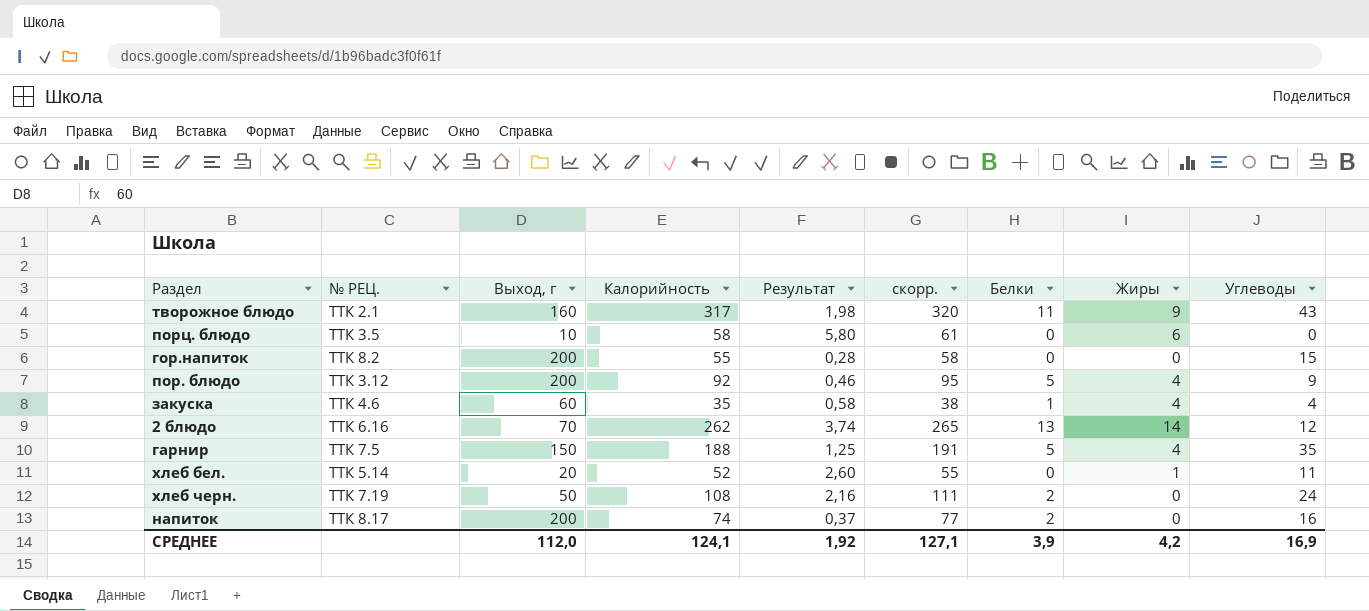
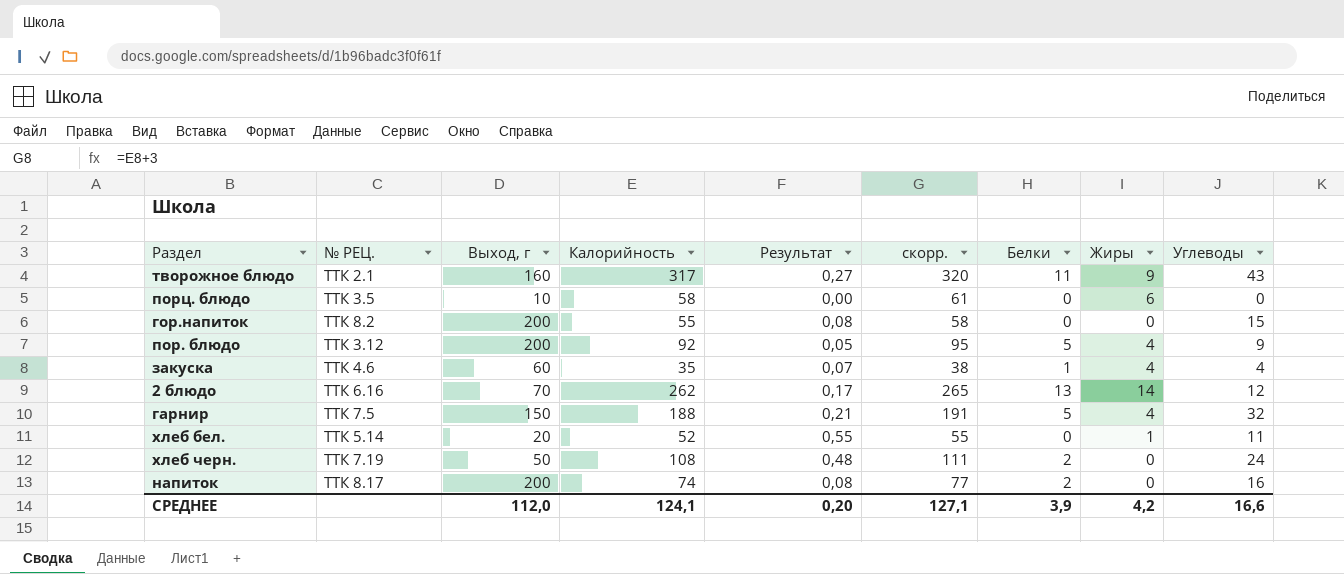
column Результат | formula: [Калорийность] / [Выход, г] -> [Углеводы] / [Выход, г]
гарнир | Углеводы: 35 -> 32
СРЕДНЕЕ | Результат: 1,92 -> 0,20
СРЕДНЕЕ | Углеводы: 16,9 -> 16,6

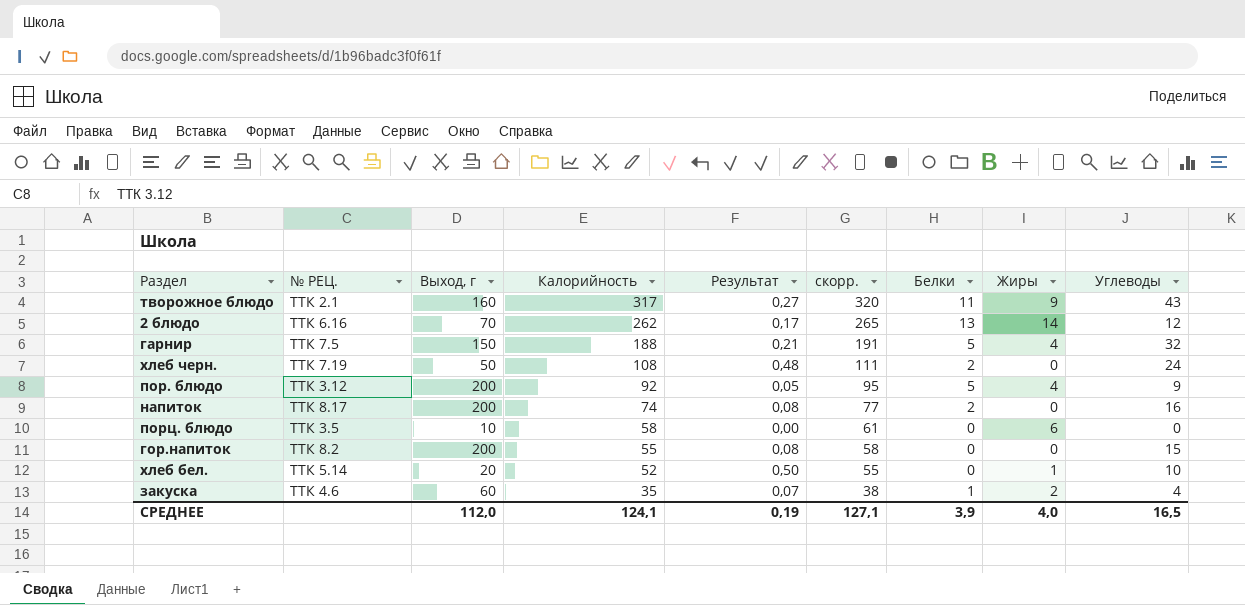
row order: none -> Калорийность descending
хлеб бел. | Результат: 0,55 -> 0,50
хлеб бел. | Углеводы: 11 -> 10
закуска | Жиры: 4 -> 2
СРЕДНЕЕ | Результат: 0,20 -> 0,19
СРЕДНЕЕ | Жиры: 4,2 -> 4,0
СРЕДНЕЕ | Углеводы: 16,6 -> 16,5

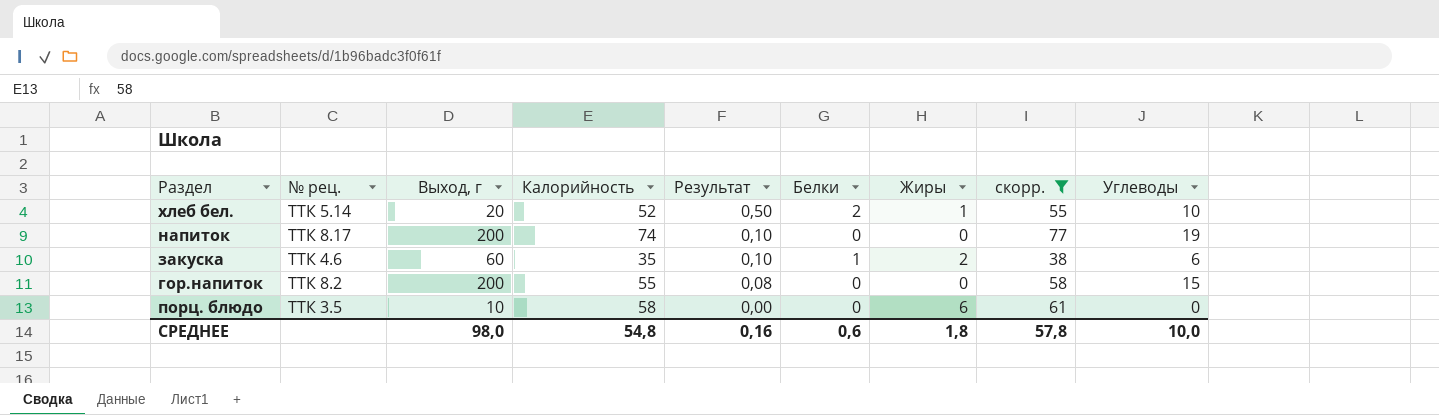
filter: none -> скорр. <= 77
row order: Калорийность descending -> Результат descending
column name: № РЕЦ. -> № рец.
column скорр. | position: 6 -> 8
хлеб бел. | Белки: 0 -> 2
напиток | Результат: 0,08 -> 0,10
напиток | Белки: 2 -> 0
напиток | Углеводы: 16 -> 19
закуска | Результат: 0,07 -> 0,10
закуска | Углеводы: 4 -> 6
СРЕДНЕЕ | Выход, г: 112,0 -> 98,0
СРЕДНЕЕ | Калорийность: 124,1 -> 54,8
СРЕДНЕЕ | Результат: 0,19 -> 0,16
СРЕДНЕЕ | Белки: 3,9 -> 0,6
СРЕДНЕЕ | Жиры: 4,0 -> 1,8
СРЕДНЕЕ | скорр.: 127,1 -> 57,8
СРЕДНЕЕ | Углеводы: 16,5 -> 10,0

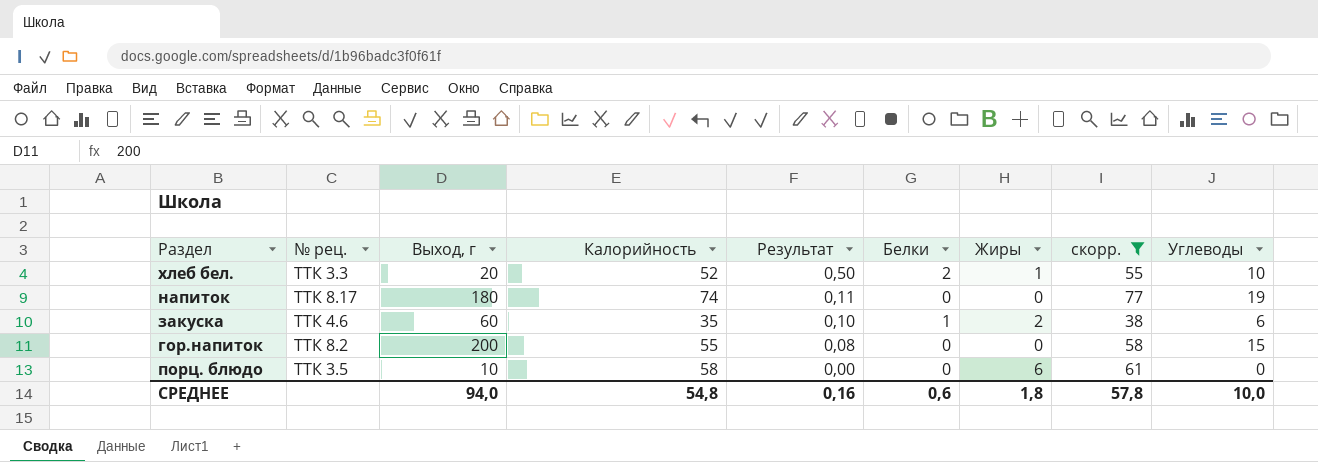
хлеб бел. | № рец.: ТТК 5.14 -> ТТК 3.3
напиток | Выход, г: 200 -> 180
напиток | Результат: 0,10 -> 0,11
СРЕДНЕЕ | Выход, г: 98,0 -> 94,0

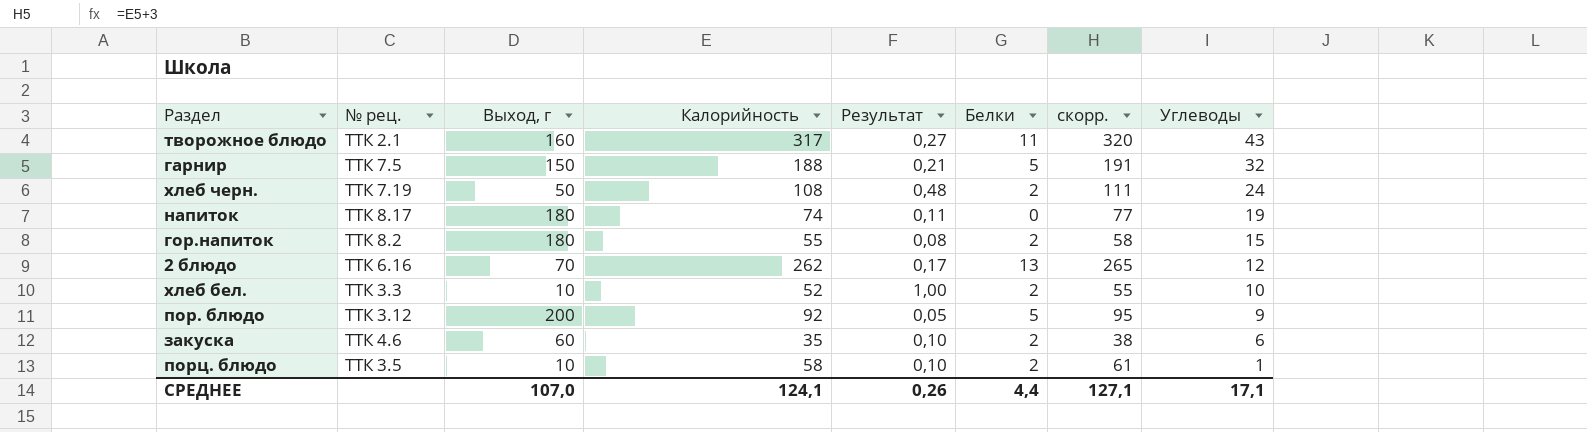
filter: скорр. <= 77 -> none
row order: Результат descending -> Углеводы descending
column Жиры | position: 7 -> none
гор.напиток | Выход, г: 200 -> 180
гор.напиток | Белки: 0 -> 2
хлеб бел. | Выход, г: 20 -> 10
хлеб бел. | Результат: 0,50 -> 1,00
закуска | Белки: 1 -> 2
порц. блюдо | Результат: 0,00 -> 0,10
порц. блюдо | Белки: 0 -> 2
порц. блюдо | Углеводы: 0 -> 1
СРЕДНЕЕ | Выход, г: 94,0 -> 107,0
СРЕДНЕЕ | Калорийность: 54,8 -> 124,1
СРЕДНЕЕ | Результат: 0,16 -> 0,26
СРЕДНЕЕ | Белки: 0,6 -> 4,4
СРЕДНЕЕ | скорр.: 57,8 -> 127,1
СРЕДНЕЕ | Углеводы: 10,0 -> 17,1

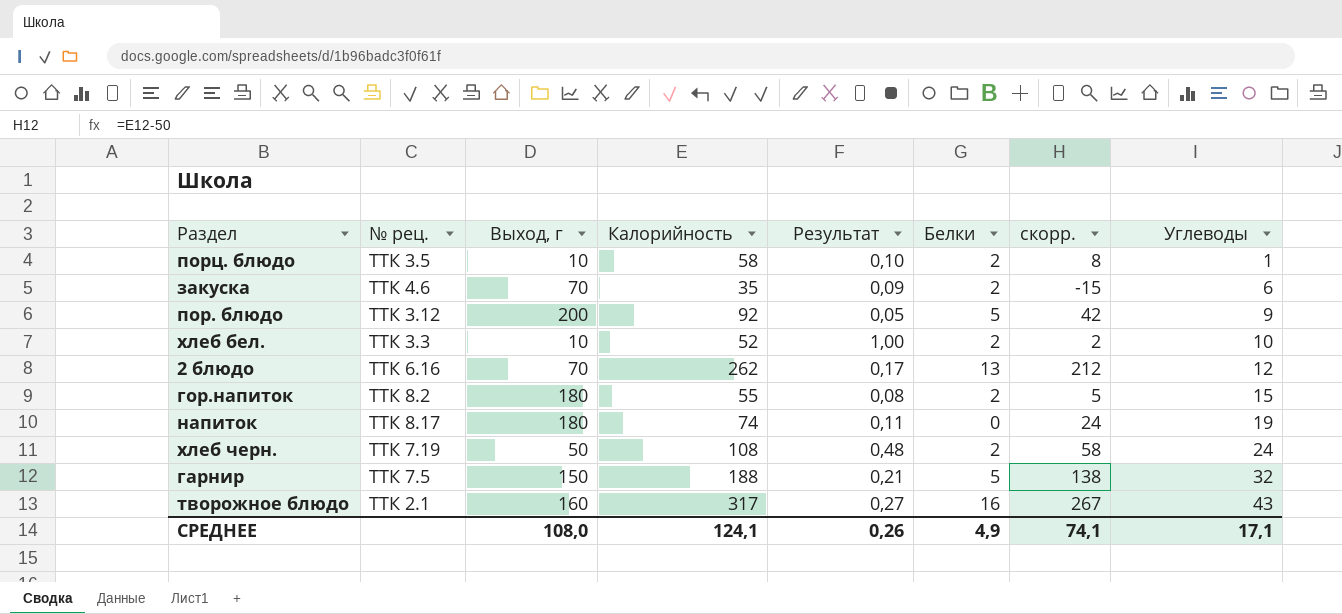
row order: Углеводы descending -> Углеводы ascending
column скорр. | formula: [Калорийность] + 3 -> [Калорийность] - 50
закуска | Выход, г: 60 -> 70
закуска | Результат: 0,10 -> 0,09
творожное блюдо | Белки: 11 -> 16
СРЕДНЕЕ | Выход, г: 107,0 -> 108,0
СРЕДНЕЕ | Белки: 4,4 -> 4,9
СРЕДНЕЕ | скорр.: 127,1 -> 74,1

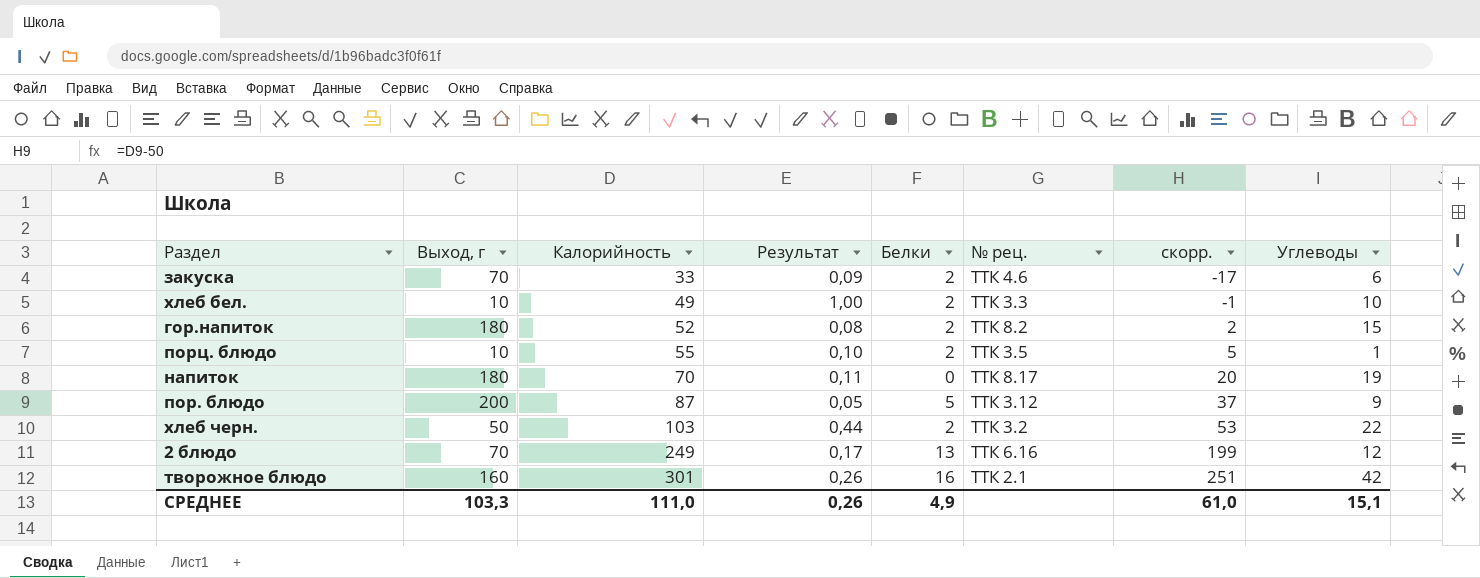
row order: Углеводы ascending -> Калорийность ascending
column № рец. | position: 2 -> 6
row гарнир: ТТК 7.5 | 150 | 188 | 0,21 | 5 | 138 | 32 -> none
закуска | Калорийность: 35 -> 33
закуска | скорр.: -15 -> -17
хлеб бел. | Калорийность: 52 -> 49
хлеб бел. | скорр.: 2 -> -1
гор.напиток | Калорийность: 55 -> 52
гор.напиток | скорр.: 5 -> 2
порц. блюдо | Калорийность: 58 -> 55
порц. блюдо | скорр.: 8 -> 5
напиток | Калорийность: 74 -> 70
напиток | скорр.: 24 -> 20
пор. блюдо | Калорийность: 92 -> 87
пор. блюдо | скорр.: 42 -> 37
хлеб черн. | Калорийность: 108 -> 103
хлеб черн. | Результат: 0,48 -> 0,44
хлеб черн. | № рец.: ТТК 7.19 -> ТТК 3.2
хлеб черн. | скорр.: 58 -> 53
хлеб черн. | Углеводы: 24 -> 22
2 блюдо | Калорийность: 262 -> 249
2 блюдо | скорр.: 212 -> 199
творожное блюдо | Калорийность: 317 -> 301
творожное блюдо | Результат: 0,27 -> 0,26
творожное блюдо | скорр.: 267 -> 251
творожное блюдо | Углеводы: 43 -> 42
СРЕДНЕЕ | Выход, г: 108,0 -> 103,3
СРЕДНЕЕ | Калорийность: 124,1 -> 111,0
СРЕДНЕЕ | скорр.: 74,1 -> 61,0
СРЕДНЕЕ | Углеводы: 17,1 -> 15,1

